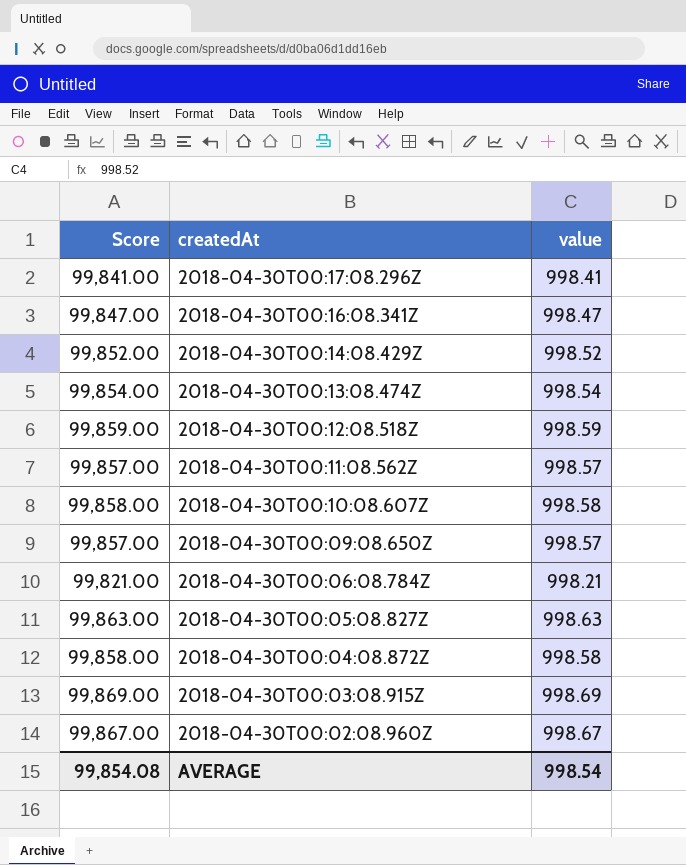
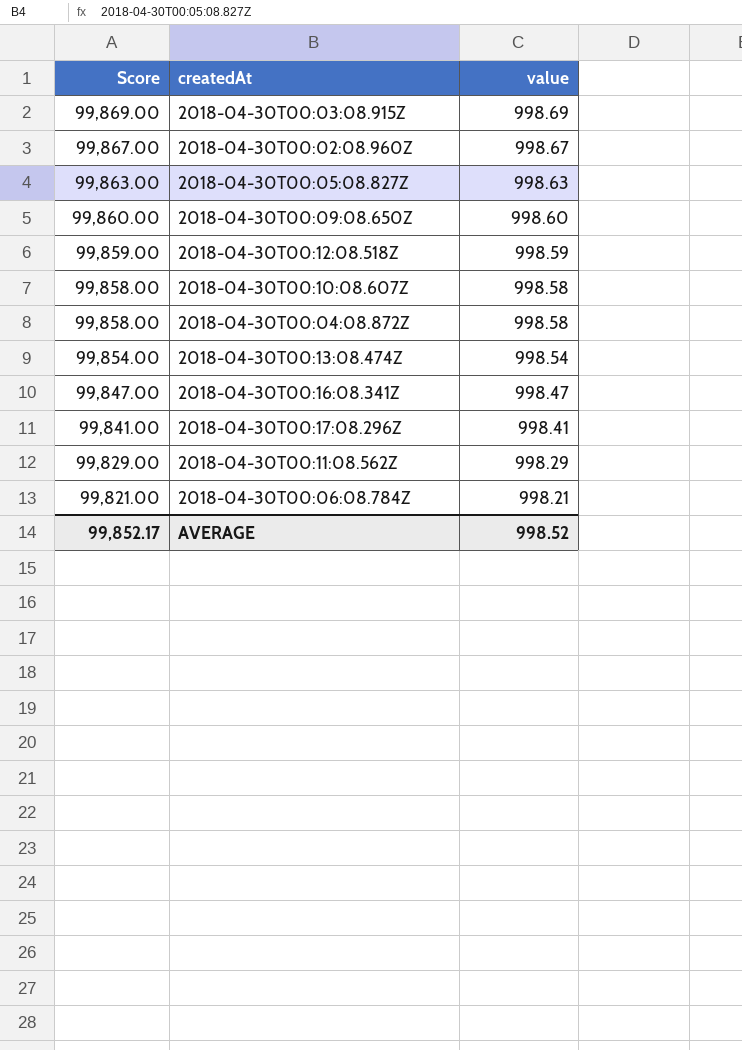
row order: createdAt descending -> Score descending
row 2018-04-30T00:14:08.429Z: 99,852.00 | 998.52 -> none
2018-04-30T00:09:08.650Z | Score: 99,857.00 -> 99,860.00
2018-04-30T00:09:08.650Z | value: 998.57 -> 998.60
2018-04-30T00:11:08.562Z | Score: 99,857.00 -> 99,829.00
2018-04-30T00:11:08.562Z | value: 998.57 -> 998.29
AVERAGE | Score: 99,854.08 -> 99,852.17
AVERAGE | value: 998.54 -> 998.52

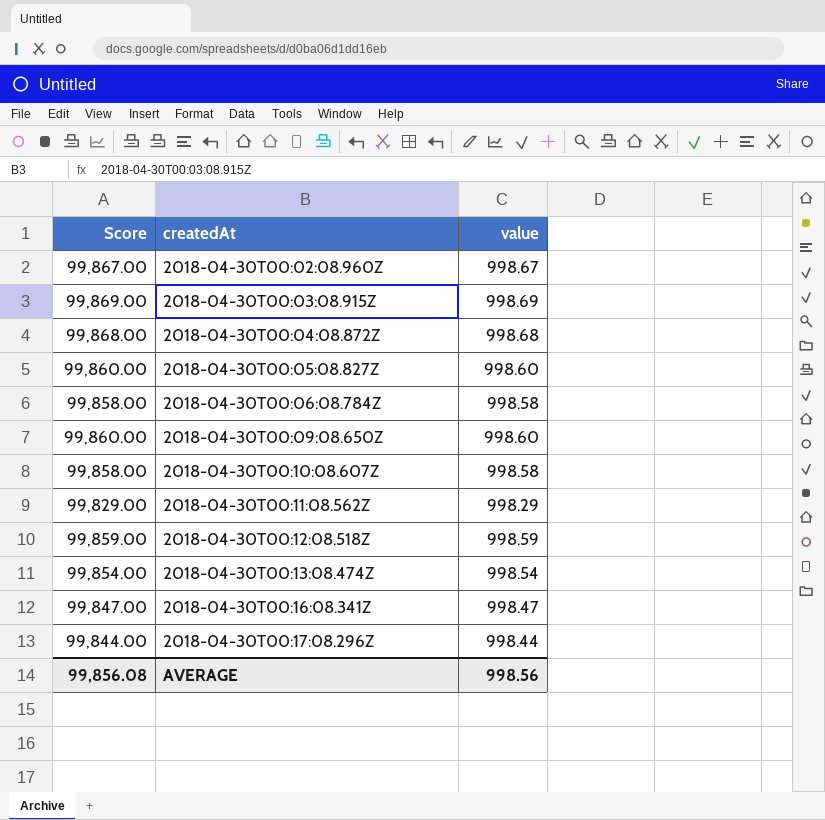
row order: Score descending -> createdAt ascending
2018-04-30T00:04:08.872Z | Score: 99,858.00 -> 99,868.00
2018-04-30T00:04:08.872Z | value: 998.58 -> 998.68
2018-04-30T00:05:08.827Z | Score: 99,863.00 -> 99,860.00
2018-04-30T00:05:08.827Z | value: 998.63 -> 998.60
2018-04-30T00:06:08.784Z | Score: 99,821.00 -> 99,858.00
2018-04-30T00:06:08.784Z | value: 998.21 -> 998.58
2018-04-30T00:17:08.296Z | Score: 99,841.00 -> 99,844.00
2018-04-30T00:17:08.296Z | value: 998.41 -> 998.44
AVERAGE | Score: 99,852.17 -> 99,856.08
AVERAGE | value: 998.52 -> 998.56

